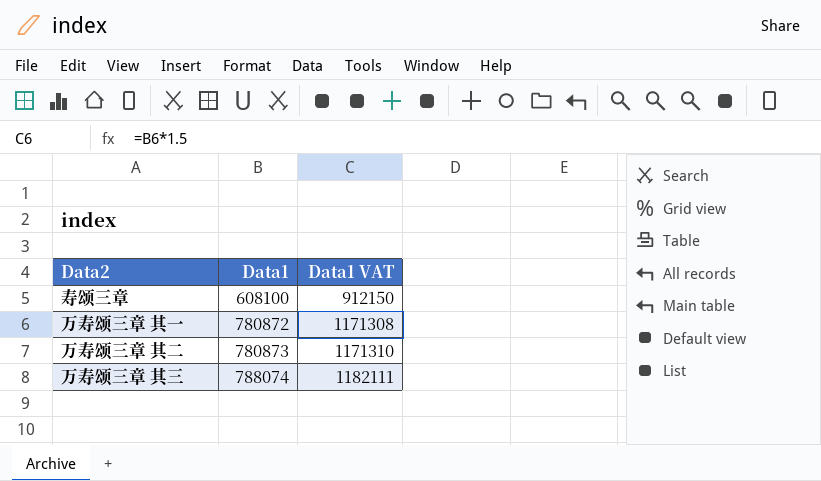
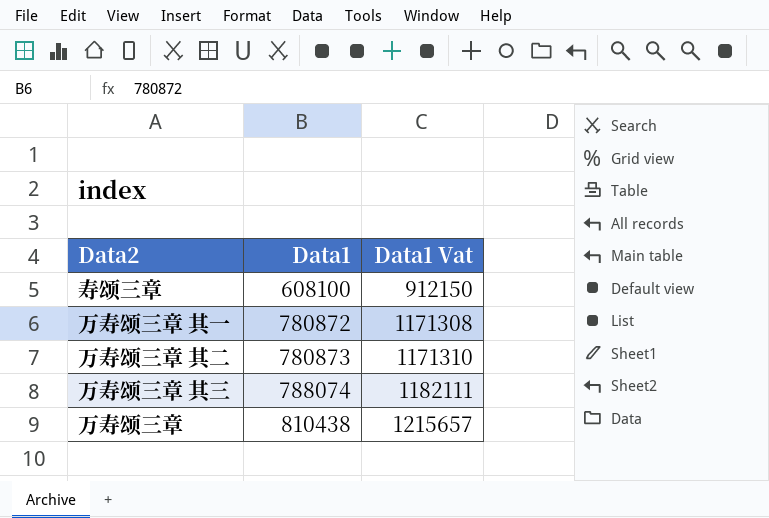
column name: Data1 VAT -> Data1 Vat
row 万寿颂三章: none -> 810438 | 1215657

